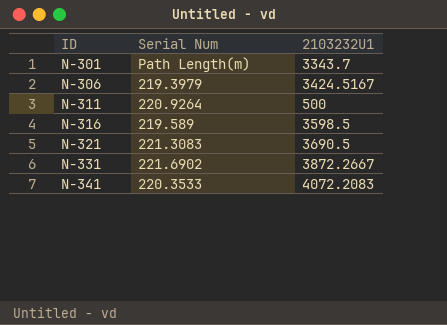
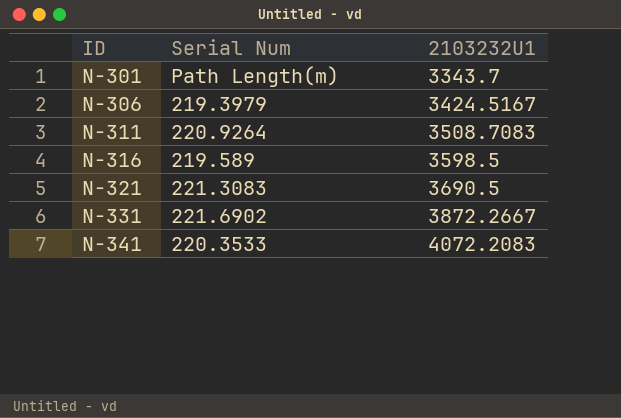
N-311 | 2103232U1: 500 -> 3508.7083

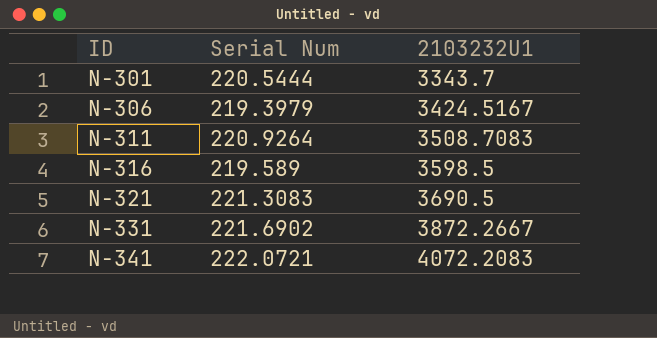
N-301 | Serial Num: Path Length(m) -> 220.5444
N-341 | Serial Num: 220.3533 -> 222.0721

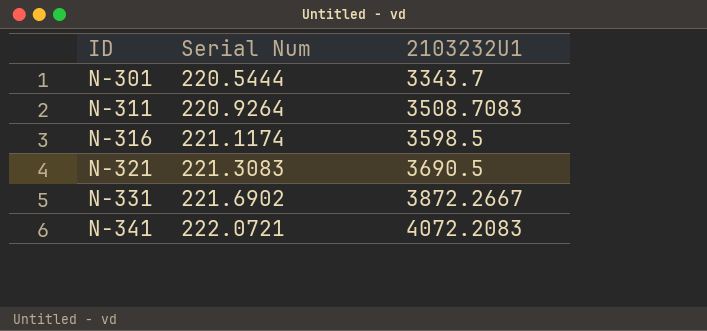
row N-306: 219.3979 | 3424.5167 -> none
N-316 | Serial Num: 219.589 -> 221.1174

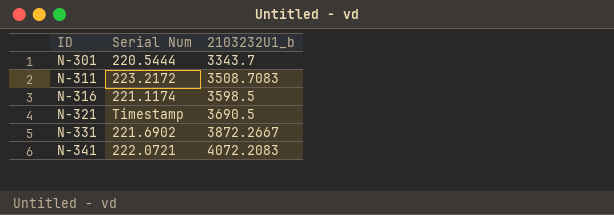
column name: 2103232U1 -> 2103232U1_b
N-311 | Serial Num: 220.9264 -> 223.2172
N-321 | Serial Num: 221.3083 -> Timestamp

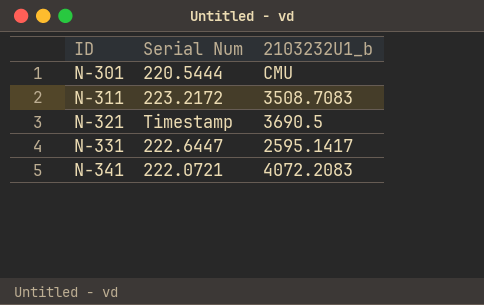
row N-316: 221.1174 | 3598.5 -> none
N-301 | 2103232U1_b: 3343.7 -> CMU
N-331 | Serial Num: 221.6902 -> 222.6447
N-331 | 2103232U1_b: 3872.2667 -> 2595.1417

